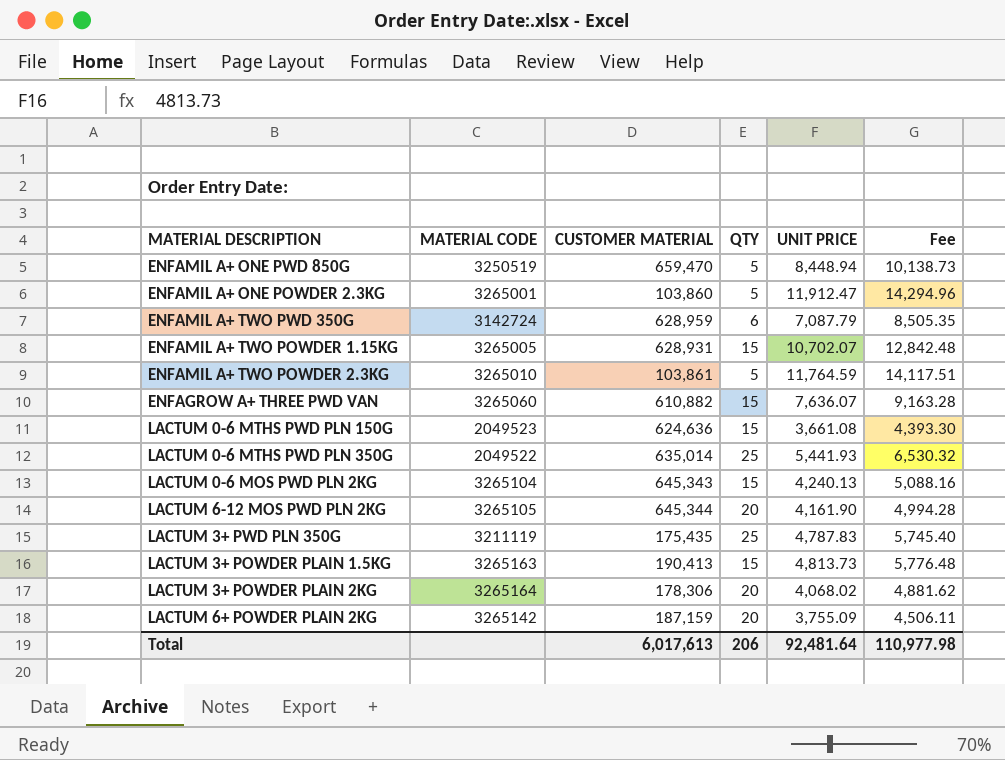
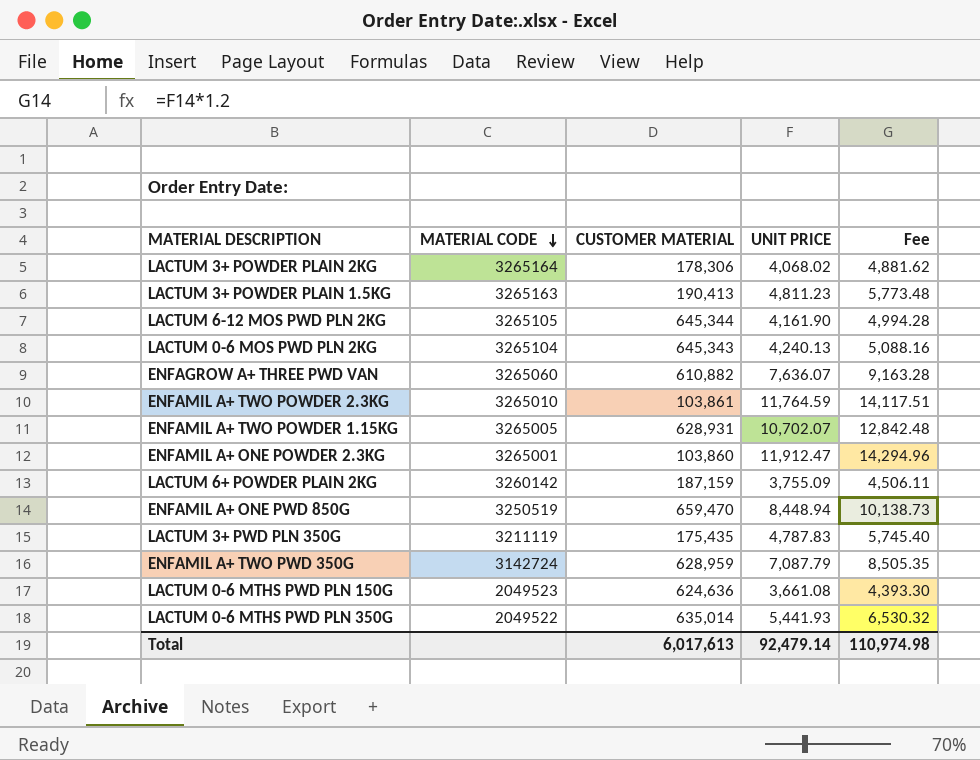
row order: none -> MATERIAL CODE descending
column QTY | position: 4 -> none
LACTUM 3+ POWDER PLAIN 1.5KG | UNIT PRICE: 4,813.73 -> 4,811.23
LACTUM 3+ POWDER PLAIN 1.5KG | Fee: 5,776.48 -> 5,773.48
LACTUM 6+ POWDER PLAIN 2KG | MATERIAL CODE: 3265142 -> 3260142
Total | UNIT PRICE: 92,481.64 -> 92,479.14
Total | Fee: 110,977.98 -> 110,974.98

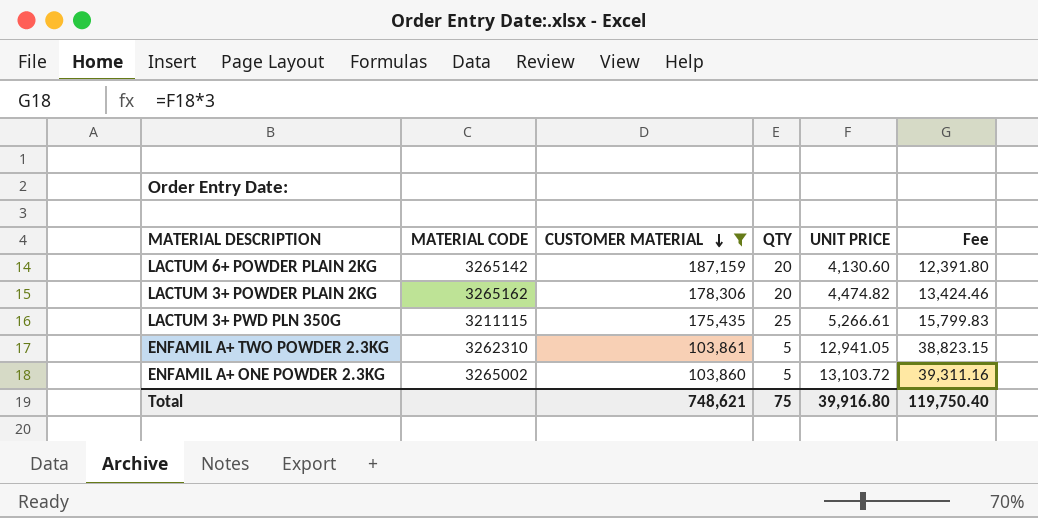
filter: none -> CUSTOMER MATERIAL <= 187,159
row order: MATERIAL CODE descending -> CUSTOMER MATERIAL descending
column QTY | position: none -> 4
column Fee | formula: [UNIT PRICE] * 1.2 -> [UNIT PRICE] * 3
LACTUM 6+ POWDER PLAIN 2KG | MATERIAL CODE: 3260142 -> 3265142
LACTUM 6+ POWDER PLAIN 2KG | UNIT PRICE: 3,755.09 -> 4,130.60
LACTUM 3+ POWDER PLAIN 2KG | MATERIAL CODE: 3265164 -> 3265162
LACTUM 3+ POWDER PLAIN 2KG | UNIT PRICE: 4,068.02 -> 4,474.82
LACTUM 3+ PWD PLN 350G | MATERIAL CODE: 3211119 -> 3211115
LACTUM 3+ PWD PLN 350G | UNIT PRICE: 4,787.83 -> 5,266.61
ENFAMIL A+ TWO POWDER 2.3KG | MATERIAL CODE: 3265010 -> 3262310
ENFAMIL A+ TWO POWDER 2.3KG | UNIT PRICE: 11,764.59 -> 12,941.05
ENFAMIL A+ ONE POWDER 2.3KG | MATERIAL CODE: 3265001 -> 3265002
ENFAMIL A+ ONE POWDER 2.3KG | UNIT PRICE: 11,912.47 -> 13,103.72
Total | CUSTOMER MATERIAL: 6,017,613 -> 748,621
Total | UNIT PRICE: 92,479.14 -> 39,916.80
Total | Fee: 110,974.98 -> 119,750.40

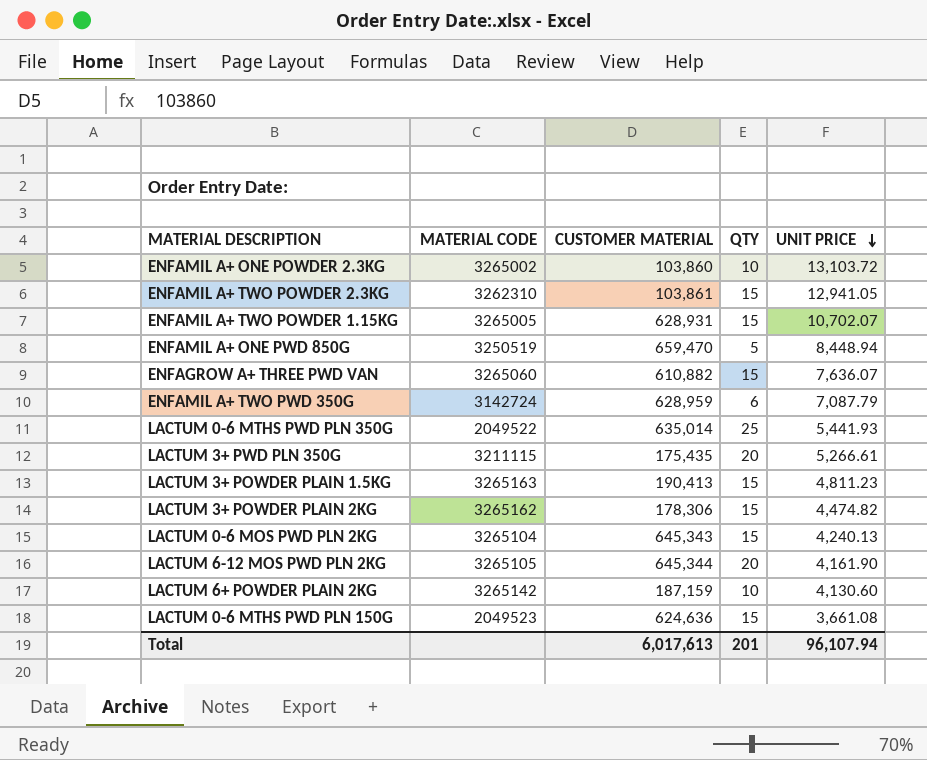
filter: CUSTOMER MATERIAL <= 187,159 -> none
row order: CUSTOMER MATERIAL descending -> UNIT PRICE descending
column Fee | formula: [UNIT PRICE] * 3 -> none
ENFAMIL A+ ONE POWDER 2.3KG | QTY: 5 -> 10
ENFAMIL A+ TWO POWDER 2.3KG | QTY: 5 -> 15
LACTUM 3+ PWD PLN 350G | QTY: 25 -> 20
LACTUM 3+ POWDER PLAIN 2KG | QTY: 20 -> 15
LACTUM 6+ POWDER PLAIN 2KG | QTY: 20 -> 10
Total | CUSTOMER MATERIAL: 748,621 -> 6,017,613
Total | QTY: 75 -> 201
Total | UNIT PRICE: 39,916.80 -> 96,107.94

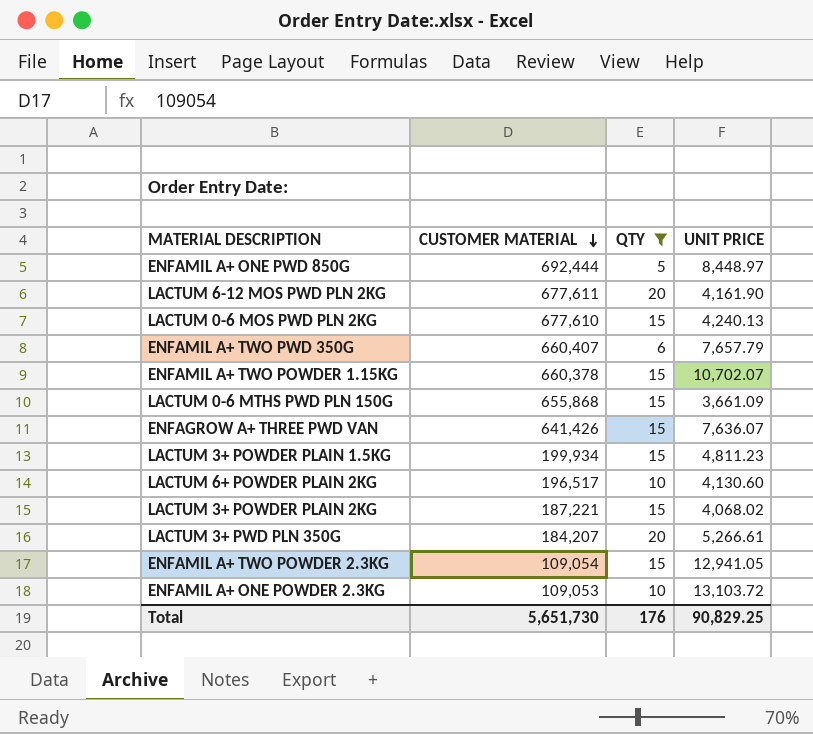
filter: none -> QTY != 25
row order: UNIT PRICE descending -> CUSTOMER MATERIAL descending
column MATERIAL CODE | position: 2 -> none
ENFAMIL A+ ONE PWD 850G | CUSTOMER MATERIAL: 659,470 -> 692,444
ENFAMIL A+ ONE PWD 850G | UNIT PRICE: 8,448.94 -> 8,448.97
LACTUM 6-12 MOS PWD PLN 2KG | CUSTOMER MATERIAL: 645,344 -> 677,611
LACTUM 0-6 MOS PWD PLN 2KG | CUSTOMER MATERIAL: 645,343 -> 677,610
ENFAMIL A+ TWO PWD 350G | CUSTOMER MATERIAL: 628,959 -> 660,407
ENFAMIL A+ TWO PWD 350G | UNIT PRICE: 7,087.79 -> 7,657.79
ENFAMIL A+ TWO POWDER 1.15KG | CUSTOMER MATERIAL: 628,931 -> 660,378
LACTUM 0-6 MTHS PWD PLN 150G | CUSTOMER MATERIAL: 624,636 -> 655,868
LACTUM 0-6 MTHS PWD PLN 150G | UNIT PRICE: 3,661.08 -> 3,661.09
ENFAGROW A+ THREE PWD VAN | CUSTOMER MATERIAL: 610,882 -> 641,426
LACTUM 3+ POWDER PLAIN 1.5KG | CUSTOMER MATERIAL: 190,413 -> 199,934
LACTUM 6+ POWDER PLAIN 2KG | CUSTOMER MATERIAL: 187,159 -> 196,517
LACTUM 3+ POWDER PLAIN 2KG | CUSTOMER MATERIAL: 178,306 -> 187,221
LACTUM 3+ POWDER PLAIN 2KG | UNIT PRICE: 4,474.82 -> 4,068.02
LACTUM 3+ PWD PLN 350G | CUSTOMER MATERIAL: 175,435 -> 184,207
ENFAMIL A+ TWO POWDER 2.3KG | CUSTOMER MATERIAL: 103,861 -> 109,054
ENFAMIL A+ ONE POWDER 2.3KG | CUSTOMER MATERIAL: 103,860 -> 109,053
Total | CUSTOMER MATERIAL: 6,017,613 -> 5,651,730
Total | QTY: 201 -> 176
Total | UNIT PRICE: 96,107.94 -> 90,829.25

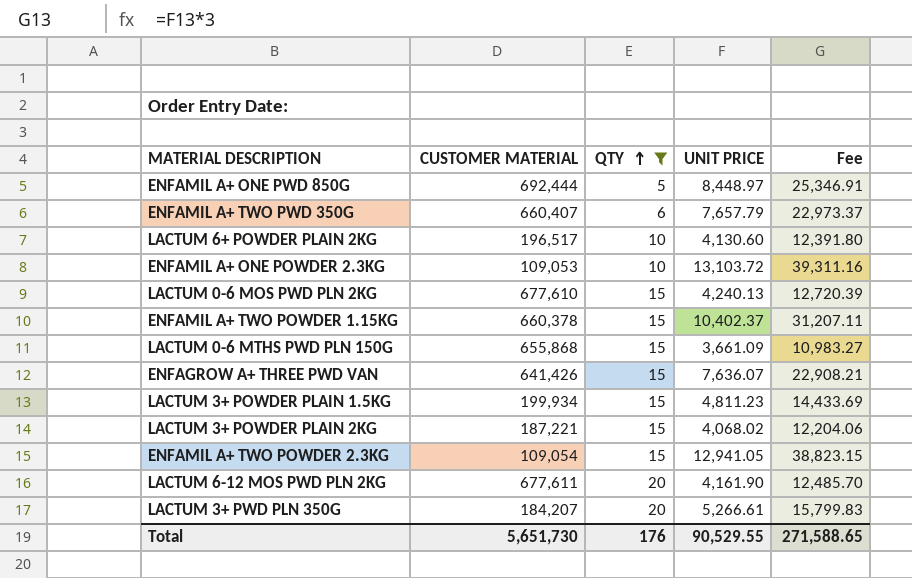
row order: CUSTOMER MATERIAL descending -> QTY ascending
column Fee | formula: none -> [UNIT PRICE] * 3
ENFAMIL A+ TWO POWDER 1.15KG | UNIT PRICE: 10,702.07 -> 10,402.37
Total | UNIT PRICE: 90,829.25 -> 90,529.55

